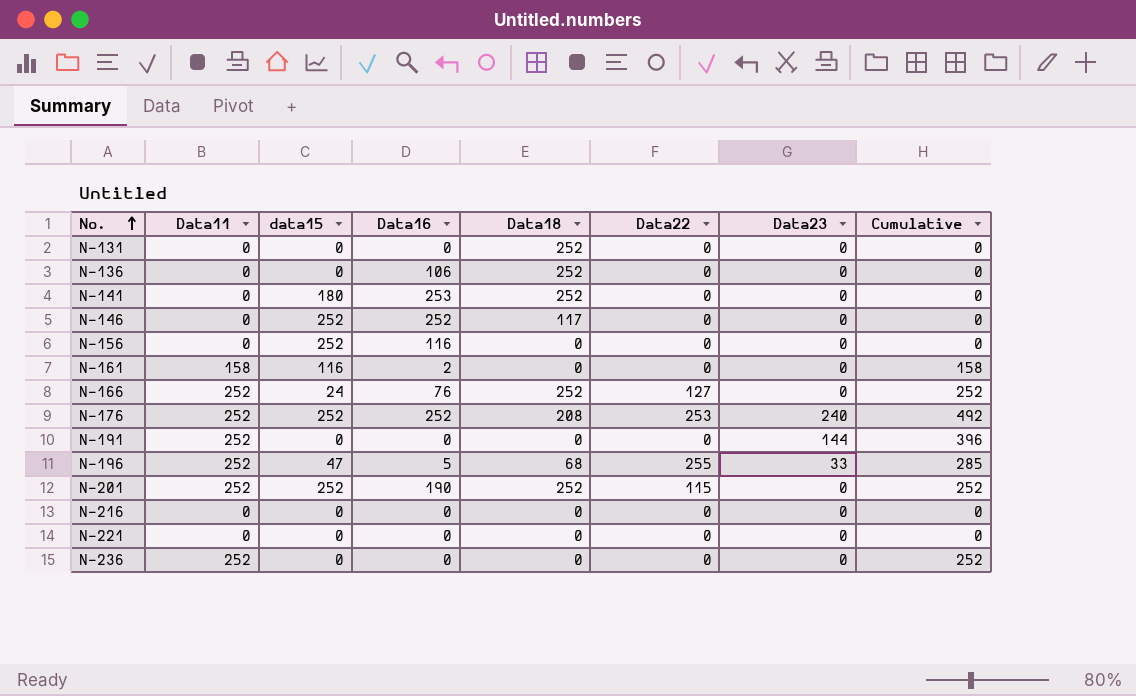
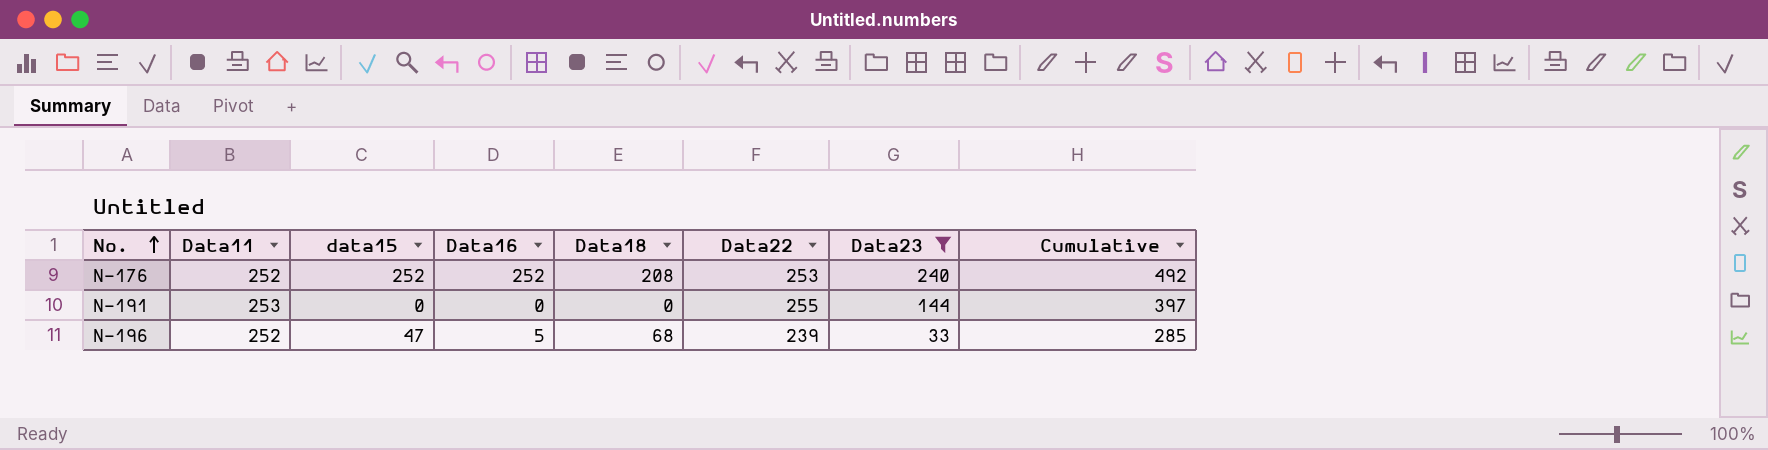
filter: none -> Data23 != 0
N-191 | Data11: 252 -> 253
N-191 | Data22: 0 -> 255
N-191 | Cumulative: 396 -> 397
N-196 | Data22: 255 -> 239

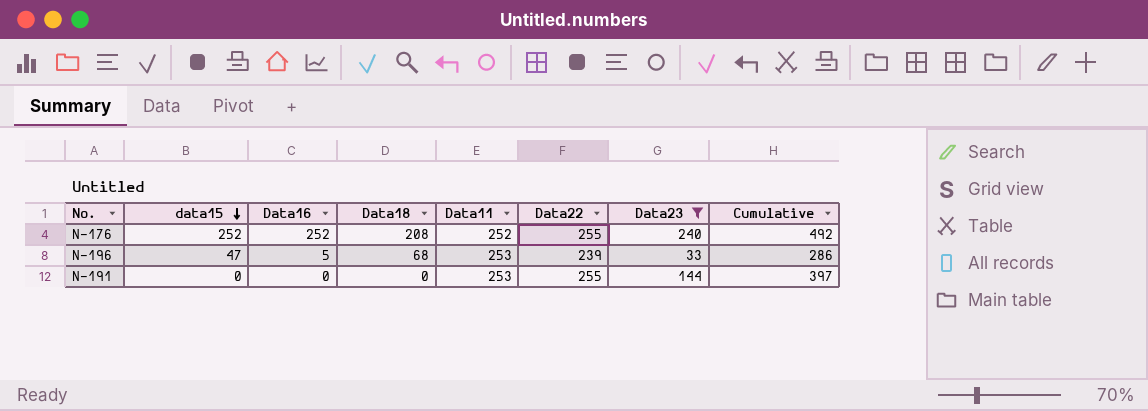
row order: No. ascending -> data15 descending
column Data11 | position: 2 -> 5
N-176 | Data22: 253 -> 255
N-196 | Data11: 252 -> 253
N-196 | Cumulative: 285 -> 286

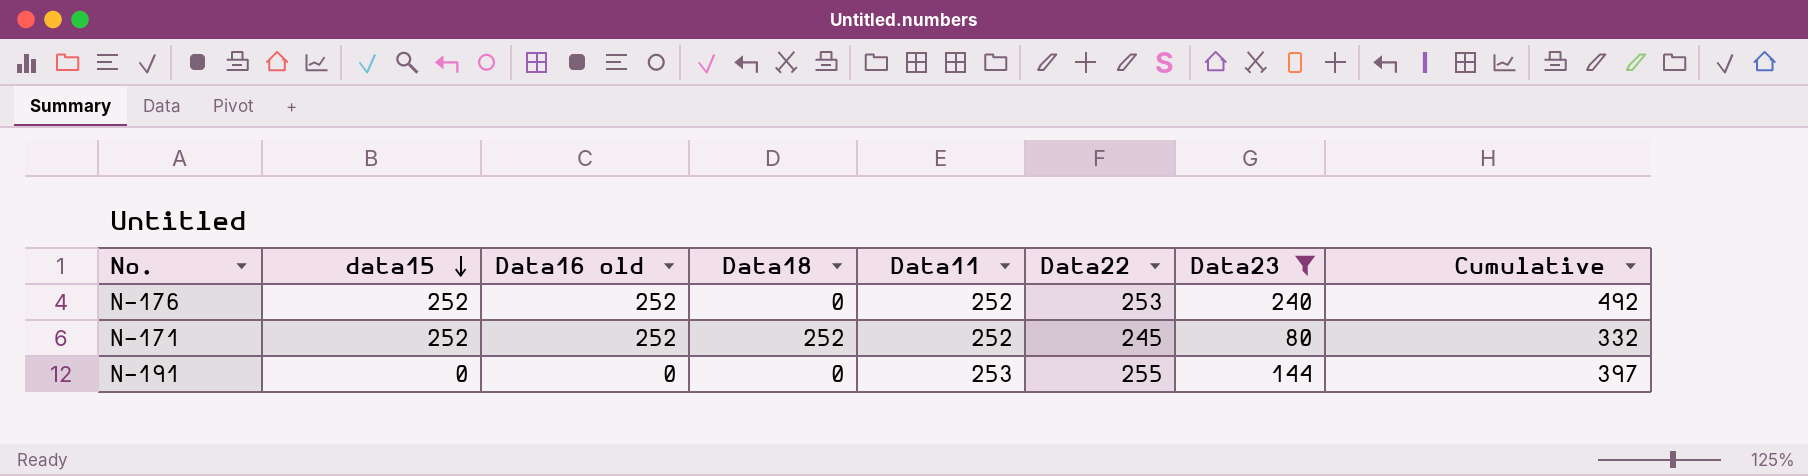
column name: Data16 -> Data16 old
row N-196: 47 | 5 | 68 | 253 | 239 | 33 | 286 -> none
N-176 | Data18: 208 -> 0
N-176 | Data22: 255 -> 253
row N-171: none -> 252 | 252 | 252 | 252 | 245 | 80 | 332

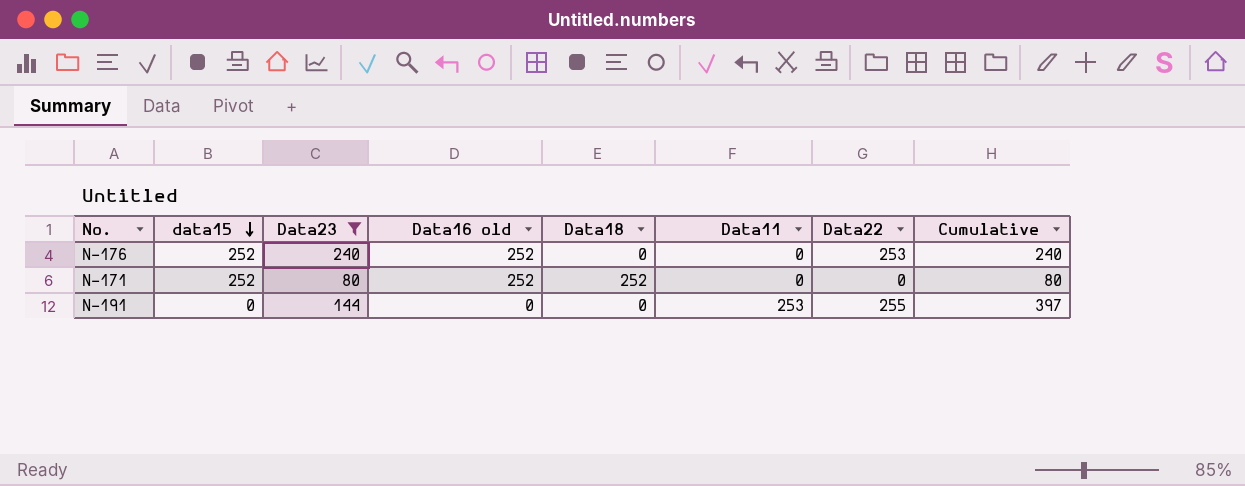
column Data23 | position: 7 -> 3
N-176 | Data11: 252 -> 0
N-176 | Cumulative: 492 -> 240
N-171 | Data11: 252 -> 0
N-171 | Data22: 245 -> 0
N-171 | Cumulative: 332 -> 80

